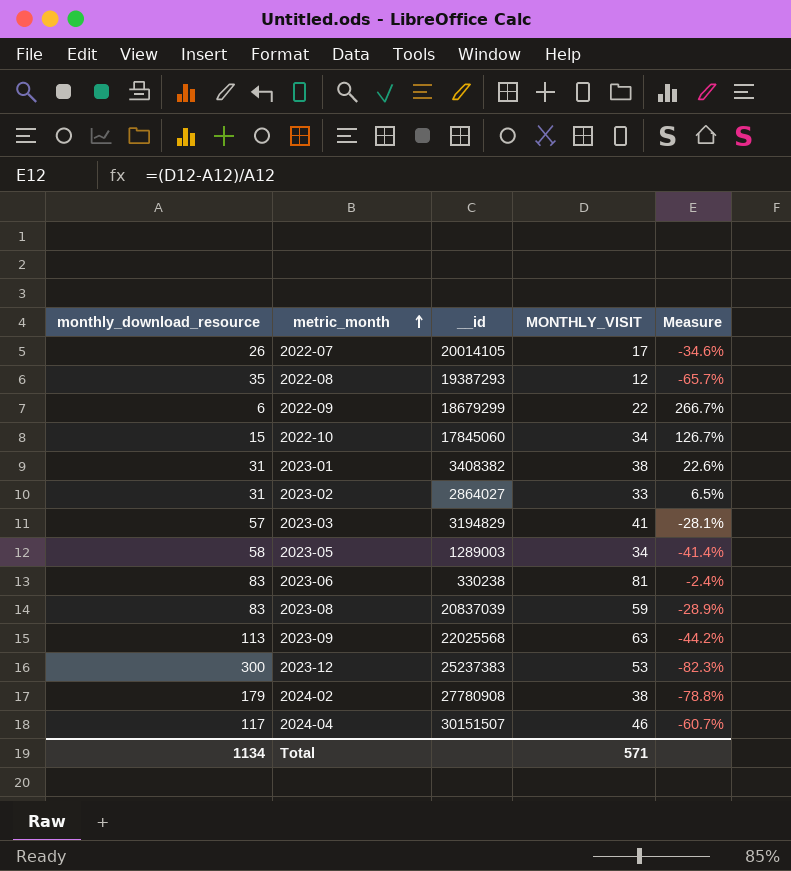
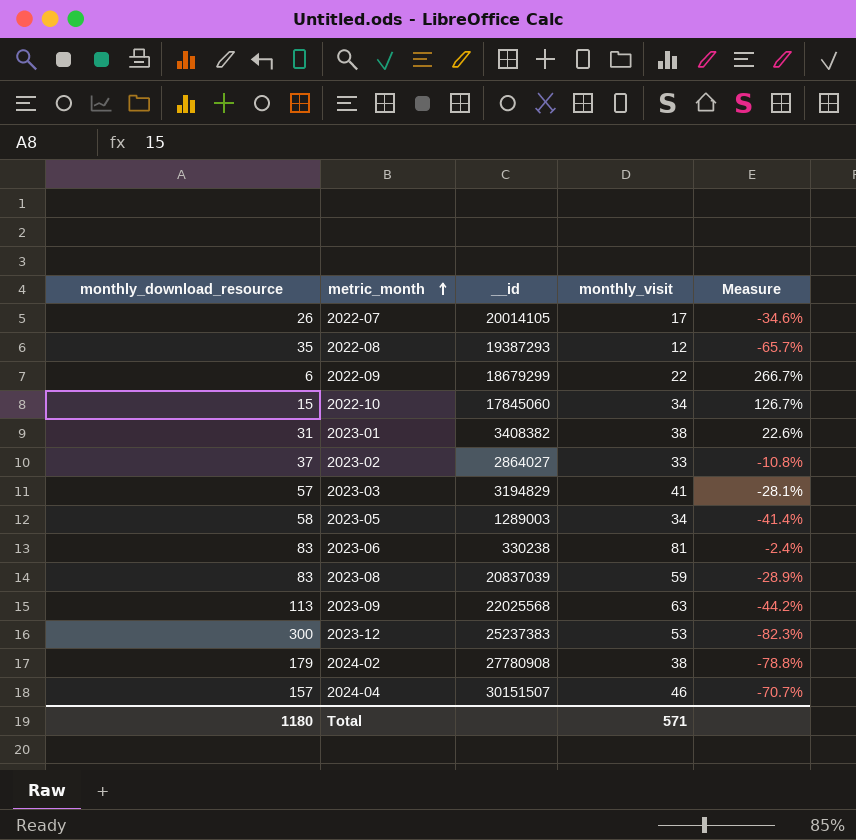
column name: MONTHLY_VISIT -> monthly_visit
2023-02 | monthly_download_resource: 31 -> 37
2023-02 | Measure: 6.5% -> -10.8%
2024-04 | monthly_download_resource: 117 -> 157
2024-04 | Measure: -60.7% -> -70.7%
Total | monthly_download_resource: 1134 -> 1180

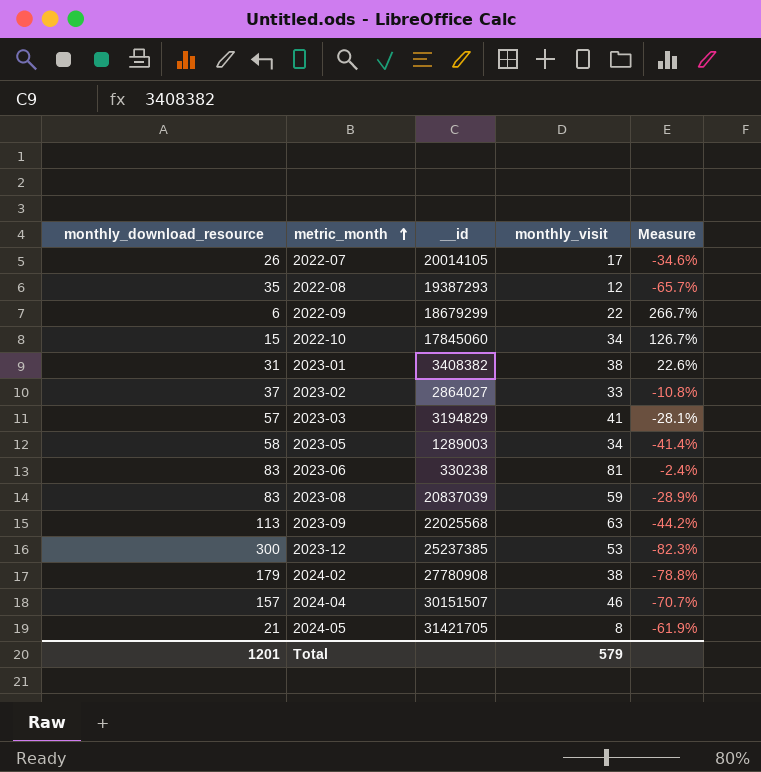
2023-12 | __id: 25237383 -> 25237385
row 2024-05: none -> 21 | 31421705 | 8 | -61.9%
Total | monthly_download_resource: 1180 -> 1201
Total | monthly_visit: 571 -> 579

